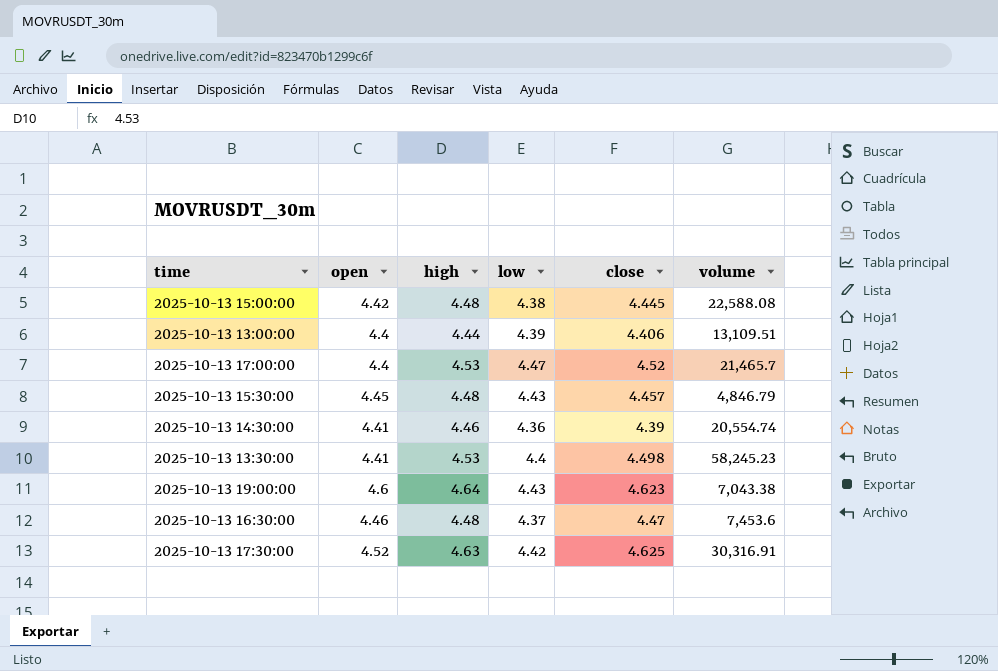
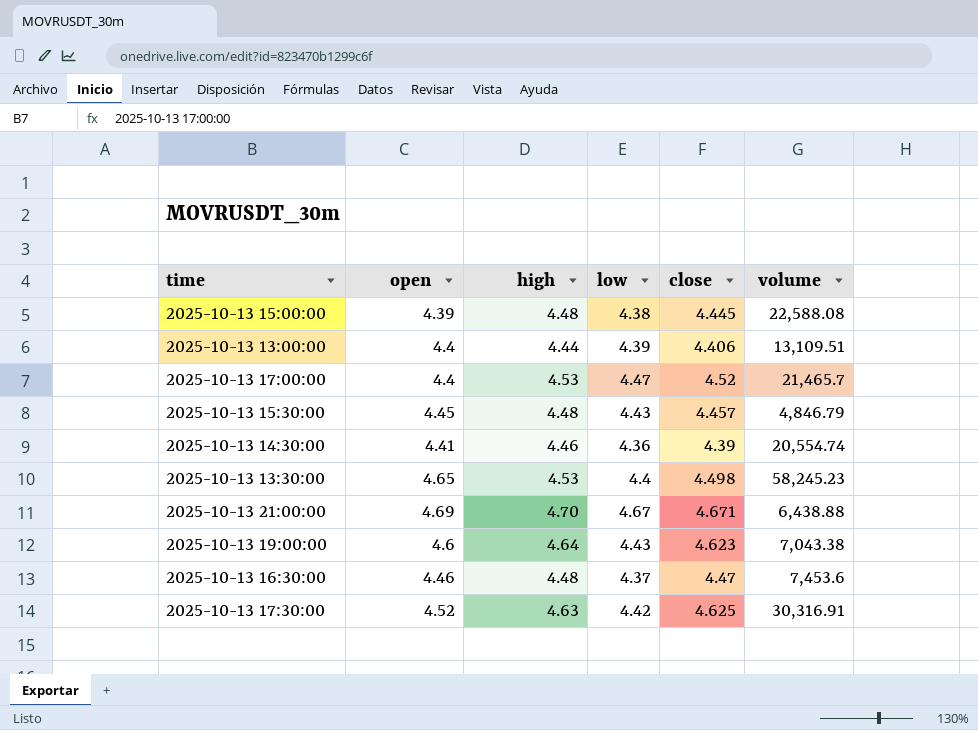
2025-10-13 15:00:00 | open: 4.42 -> 4.39
2025-10-13 13:30:00 | open: 4.41 -> 4.65
row 2025-10-13 21:00:00: none -> 4.69 | 4.70 | 4.67 | 4.671 | 6,438.88

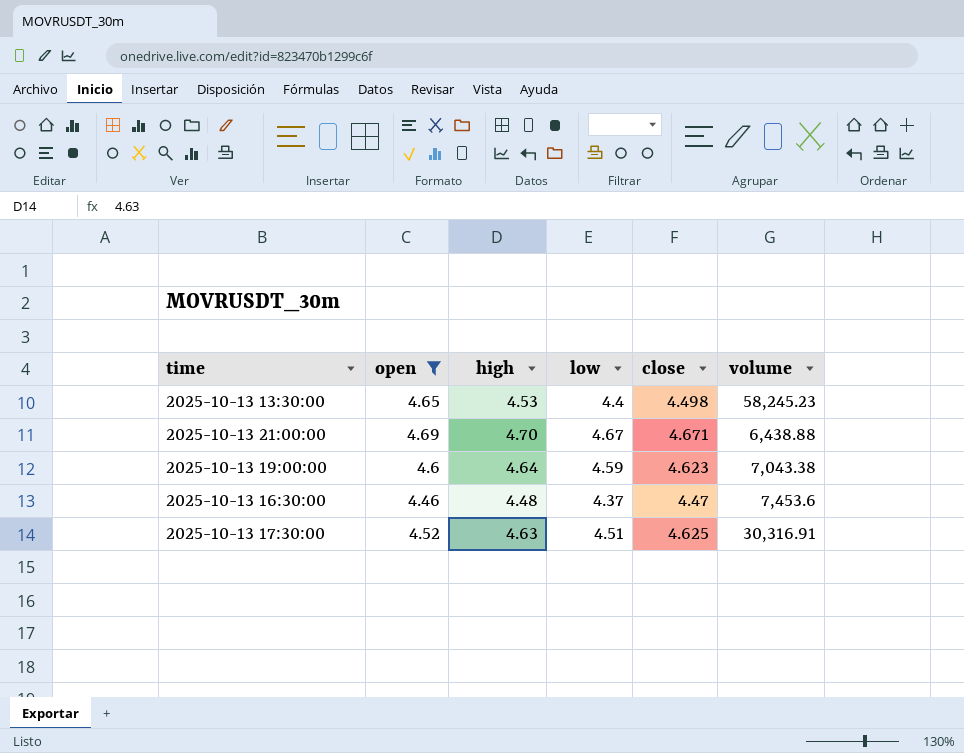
filter: none -> open >= 4.46
2025-10-13 19:00:00 | low: 4.43 -> 4.59
2025-10-13 17:30:00 | low: 4.42 -> 4.51

